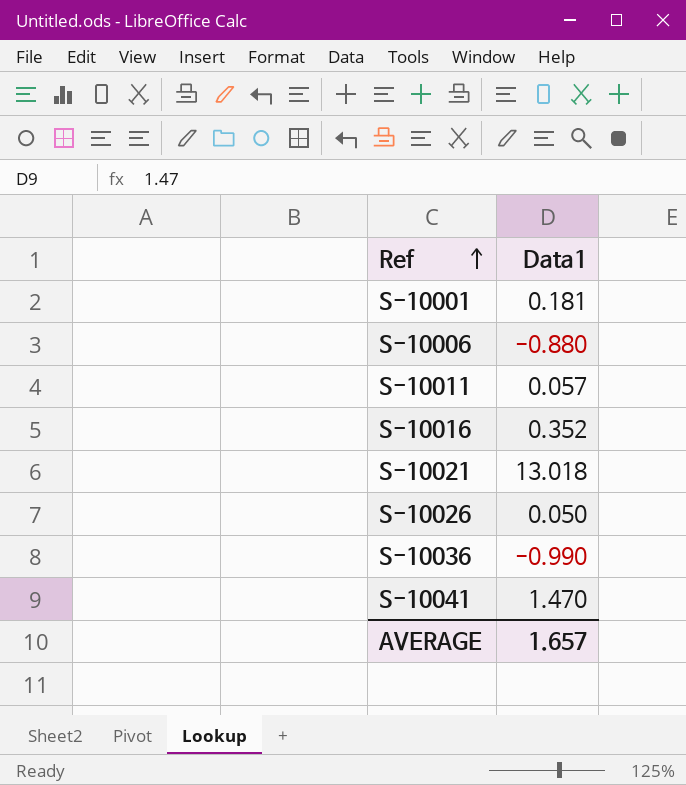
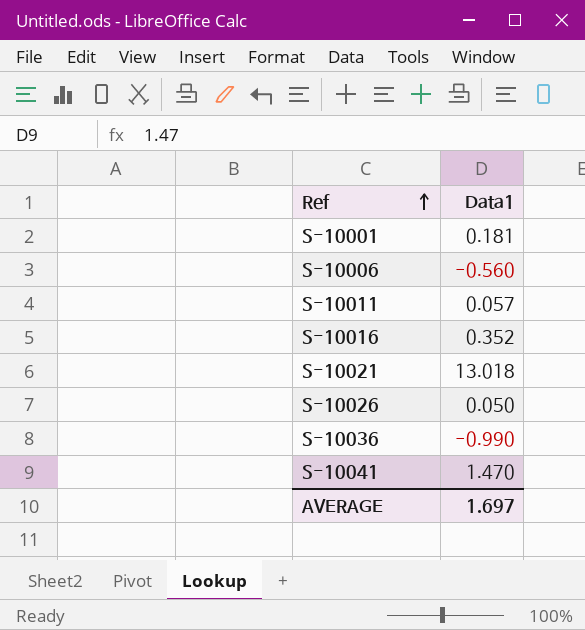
S-10006 | Data1: -0.880 -> -0.560
AVERAGE | Data1: 1.657 -> 1.697

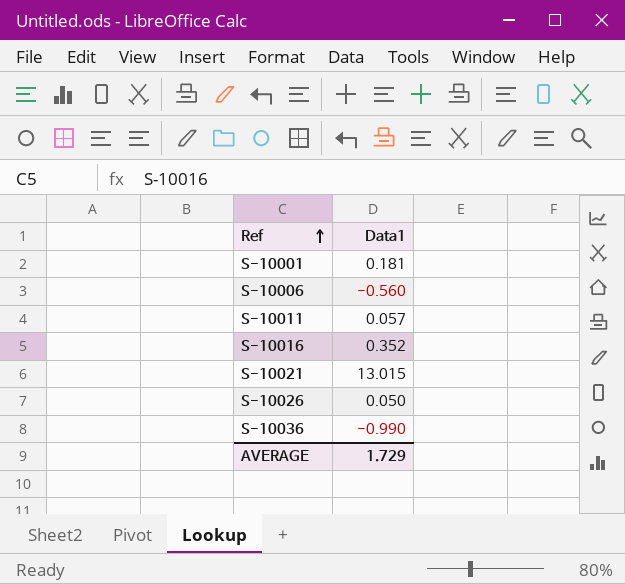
row S-10041: 1.470 -> none
S-10021 | Data1: 13.018 -> 13.015
AVERAGE | Data1: 1.697 -> 1.729

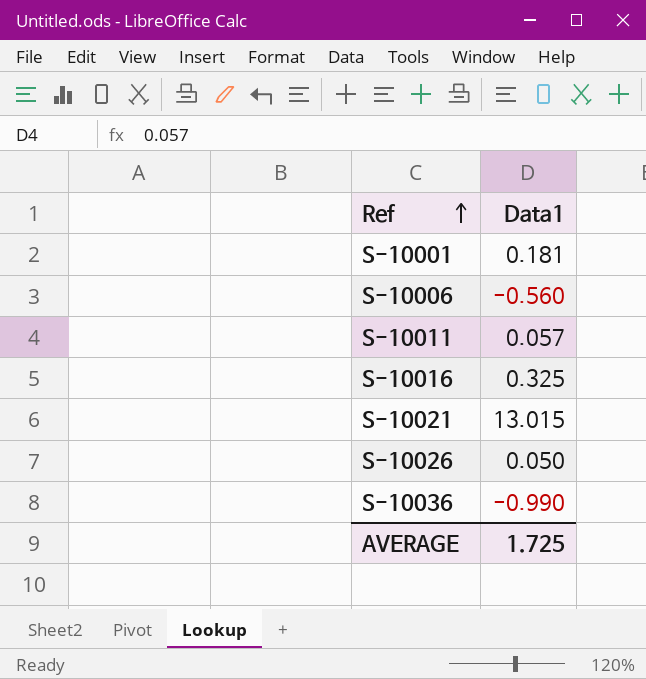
S-10016 | Data1: 0.352 -> 0.325
AVERAGE | Data1: 1.729 -> 1.725

